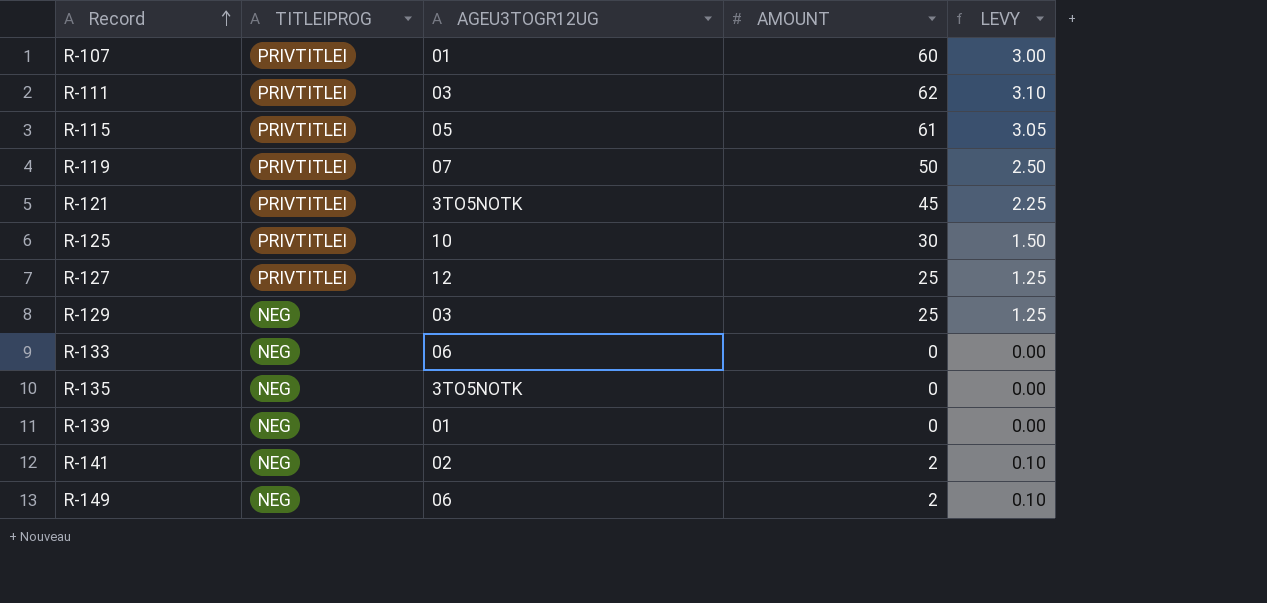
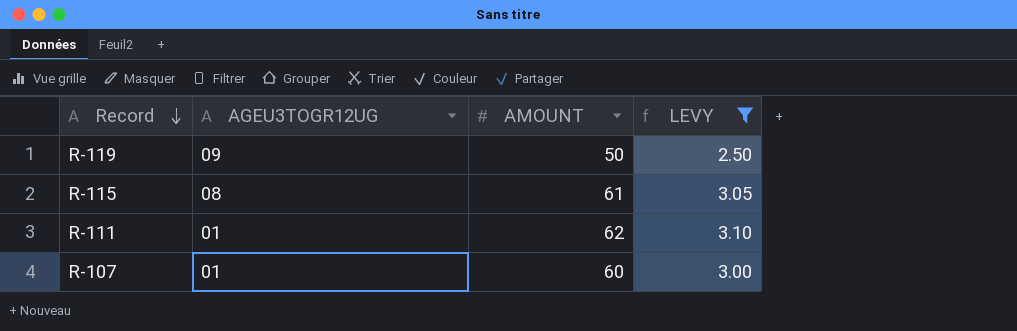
filter: none -> LEVY >= 2.50
row order: Record ascending -> Record descending
column TITLEIPROG | position: 2 -> none
R-119 | AGEU3TOGR12UG: 07 -> 09
R-115 | AGEU3TOGR12UG: 05 -> 08
R-111 | AGEU3TOGR12UG: 03 -> 01

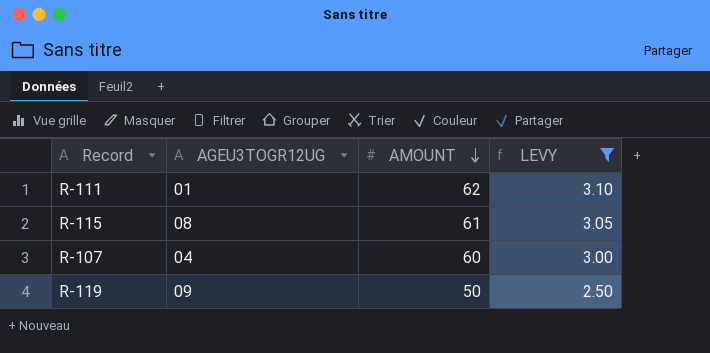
row order: Record descending -> AMOUNT descending
R-107 | AGEU3TOGR12UG: 01 -> 04

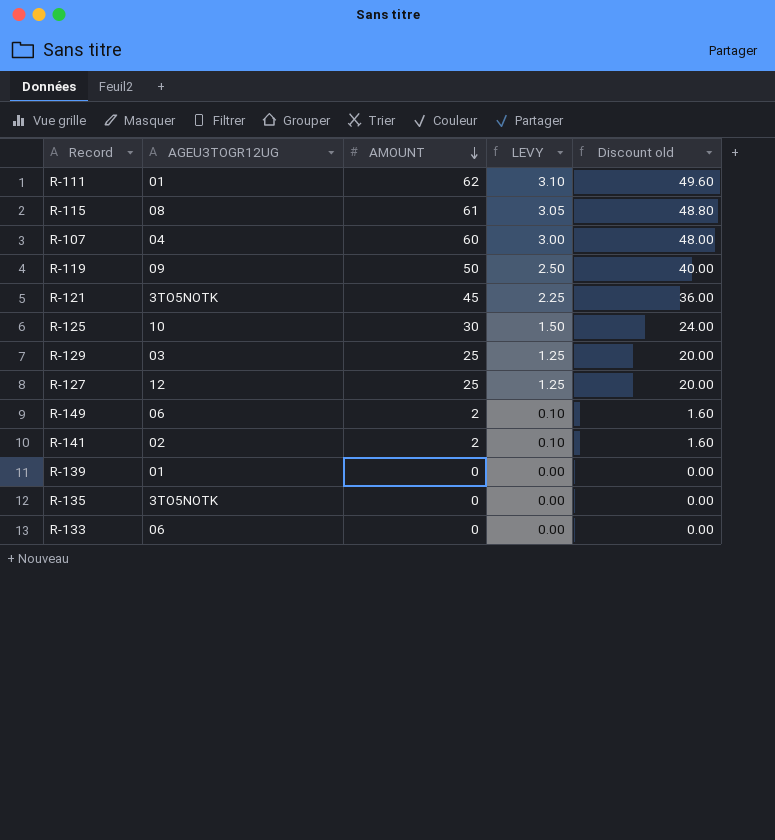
filter: LEVY >= 2.50 -> none
column Discount old | formula: none -> [AMOUNT] * 0.8

